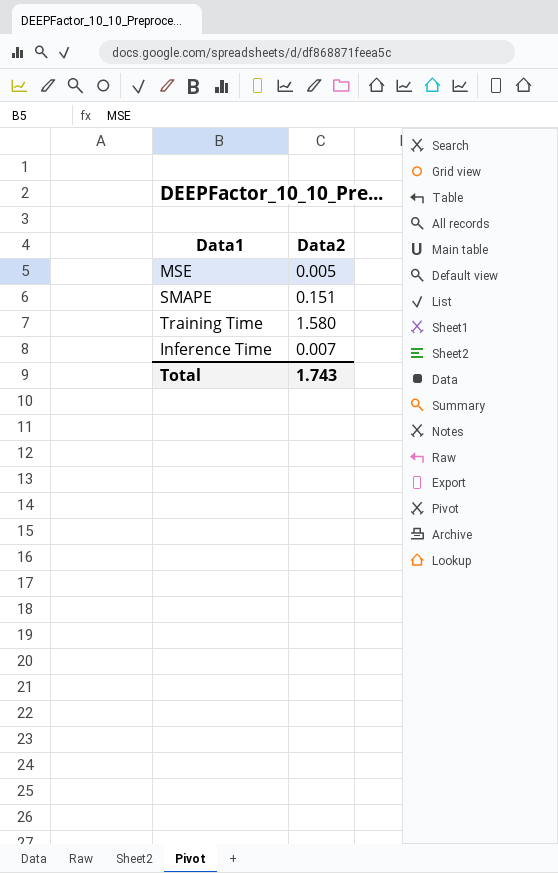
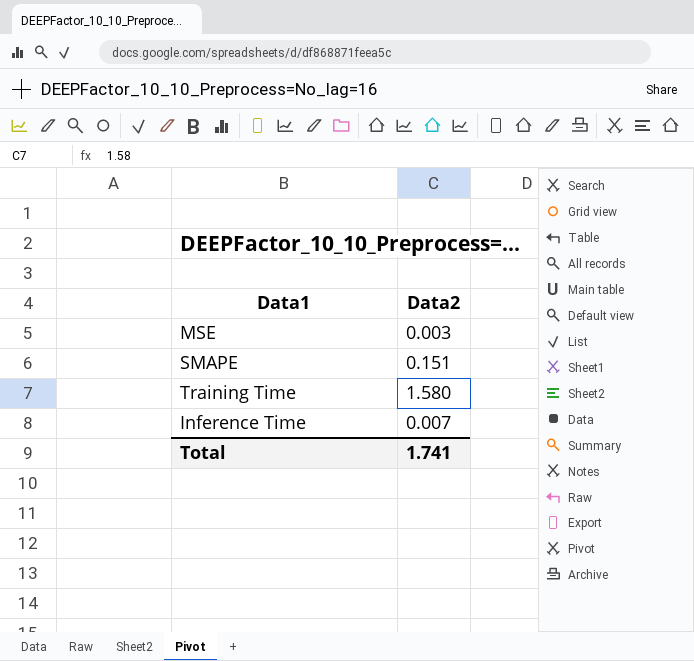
MSE | Data2: 0.005 -> 0.003
Total | Data2: 1.743 -> 1.741

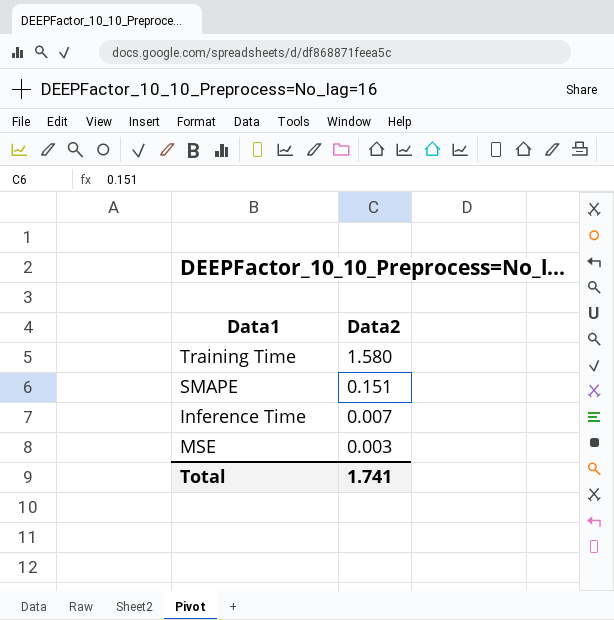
row order: none -> Data2 descending

